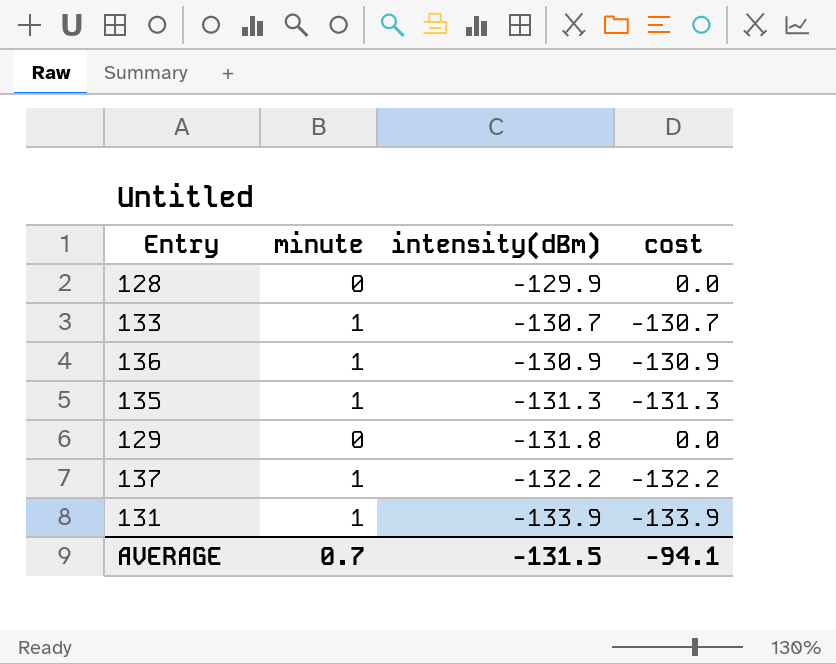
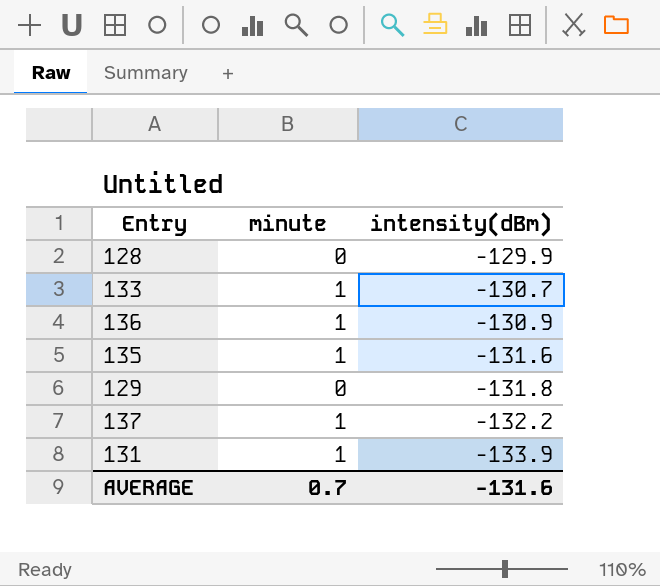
column cost | formula: [minute] * [intensity(dBm)] -> none
135 | intensity(dBm): -131.3 -> -131.6
AVERAGE | intensity(dBm): -131.5 -> -131.6

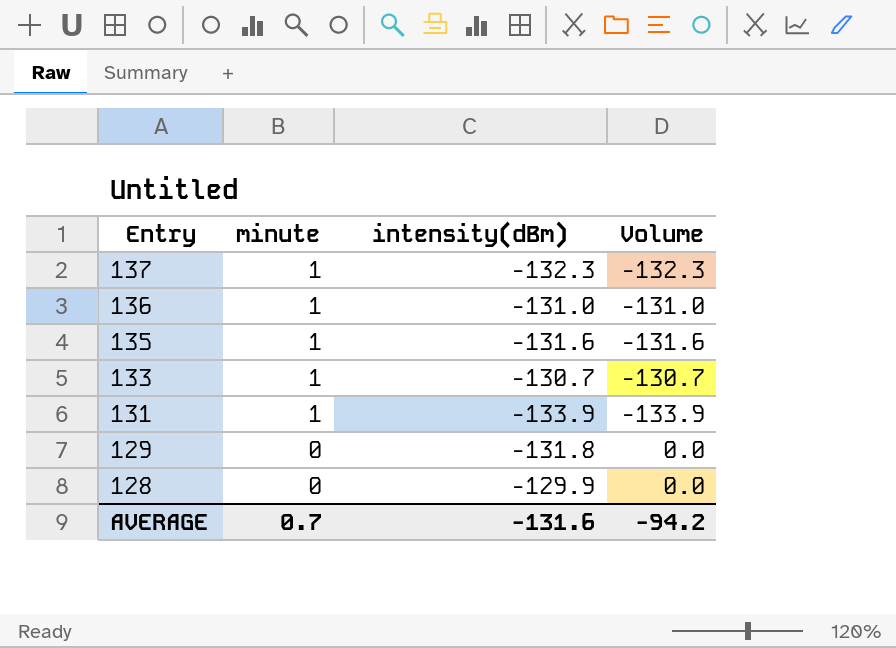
row order: intensity(dBm) descending -> Entry descending
column Volume | formula: none -> [minute] * [intensity(dBm)]
137 | intensity(dBm): -132.2 -> -132.3
136 | intensity(dBm): -130.9 -> -131.0

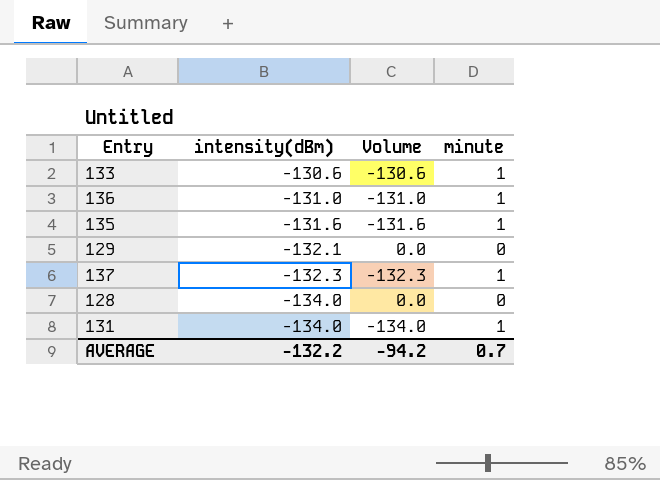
row order: Entry descending -> intensity(dBm) descending
column minute | position: 2 -> 4
133 | intensity(dBm): -130.7 -> -130.6
133 | Volume: -130.7 -> -130.6
129 | intensity(dBm): -131.8 -> -132.1
128 | intensity(dBm): -129.9 -> -134.0
131 | intensity(dBm): -133.9 -> -134.0
131 | Volume: -133.9 -> -134.0
AVERAGE | intensity(dBm): -131.6 -> -132.2

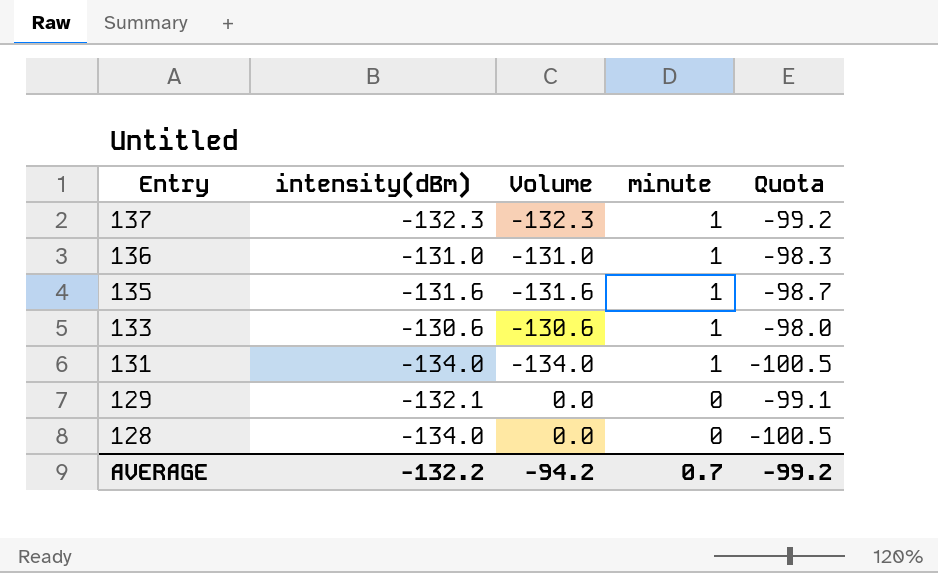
row order: intensity(dBm) descending -> Entry descending
column Quota | formula: none -> [intensity(dBm)] * 0.75

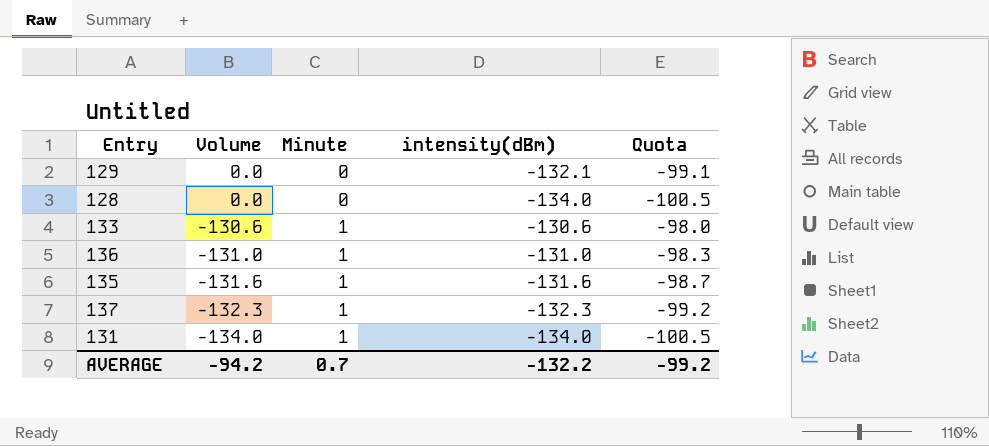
row order: Entry descending -> Volume descending
column name: minute -> Minute
column intensity(dBm) | position: 2 -> 4

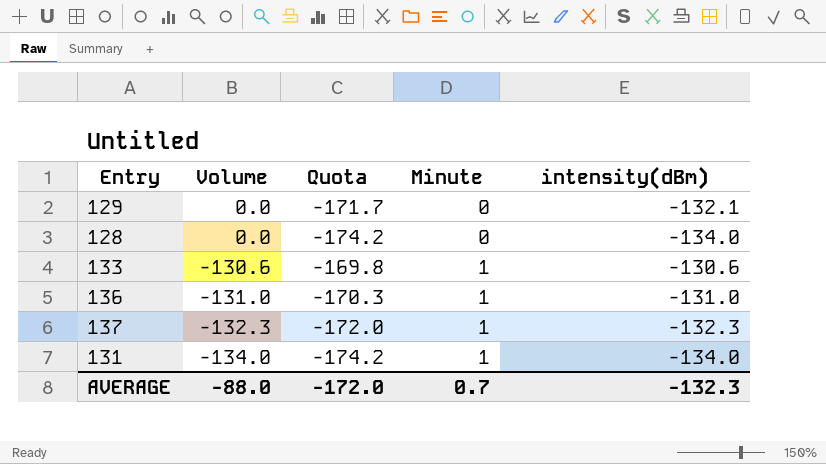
column Quota | formula: [intensity(dBm)] * 0.75 -> [intensity(dBm)] * 1.3
column Quota | position: 5 -> 3
row 135: -131.6 | 1 | -131.6 | -98.7 -> none
AVERAGE | Volume: -94.2 -> -88.0
AVERAGE | Quota: -99.2 -> -172.0
AVERAGE | intensity(dBm): -132.2 -> -132.3

